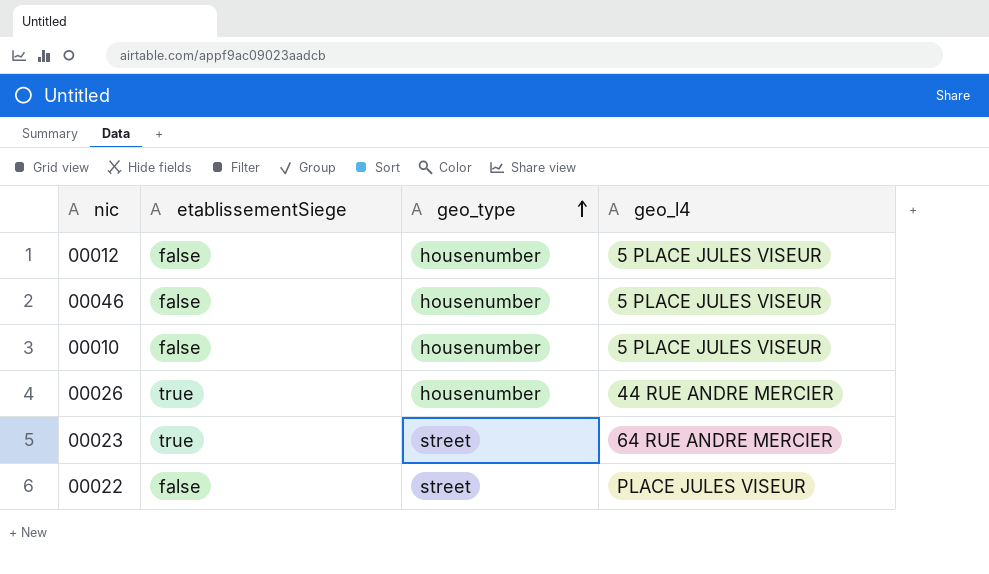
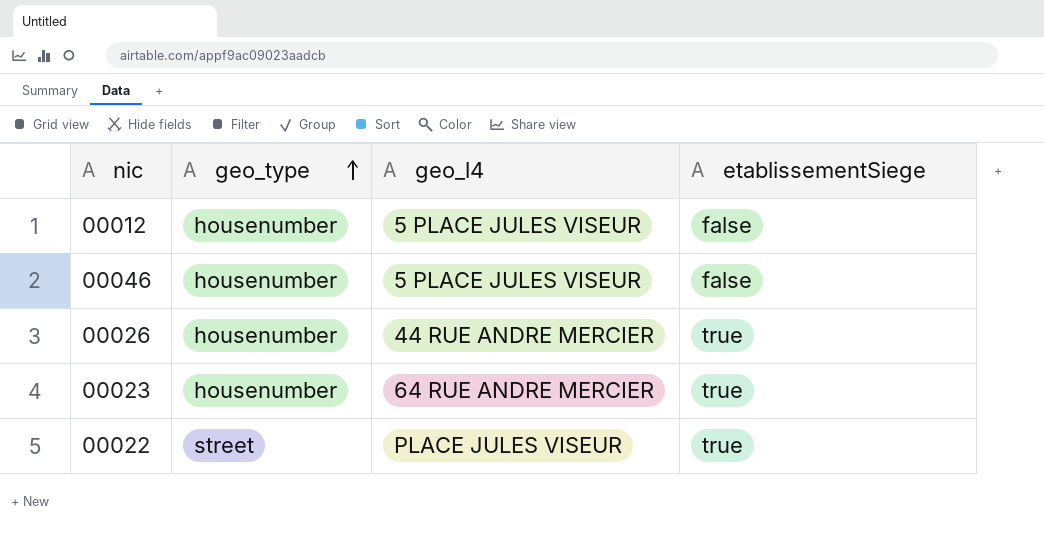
column etablissementSiege | position: 2 -> 4
row 00010: false | housenumber | 5 PLACE JULES VISEUR -> none
00023 | geo_type: street -> housenumber
00022 | etablissementSiege: false -> true

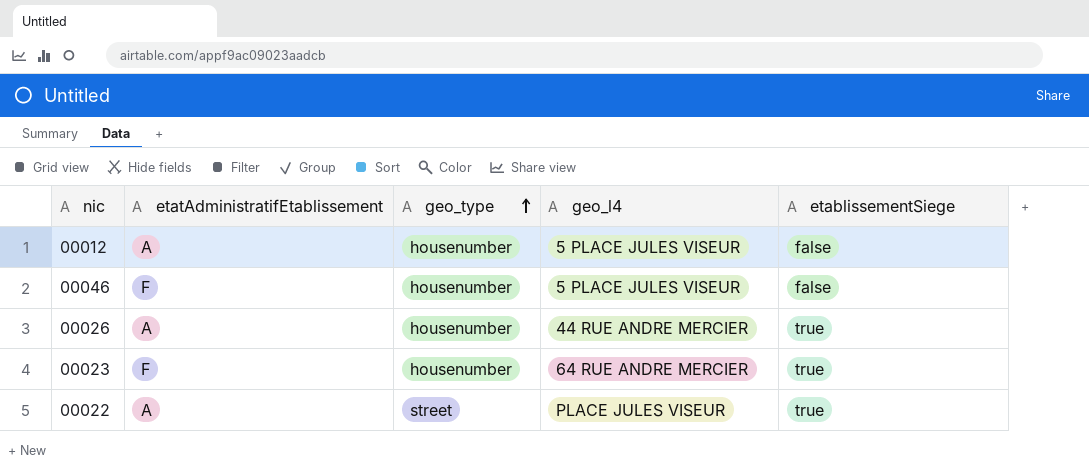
column etatAdministratifEtablissement | position: none -> 2

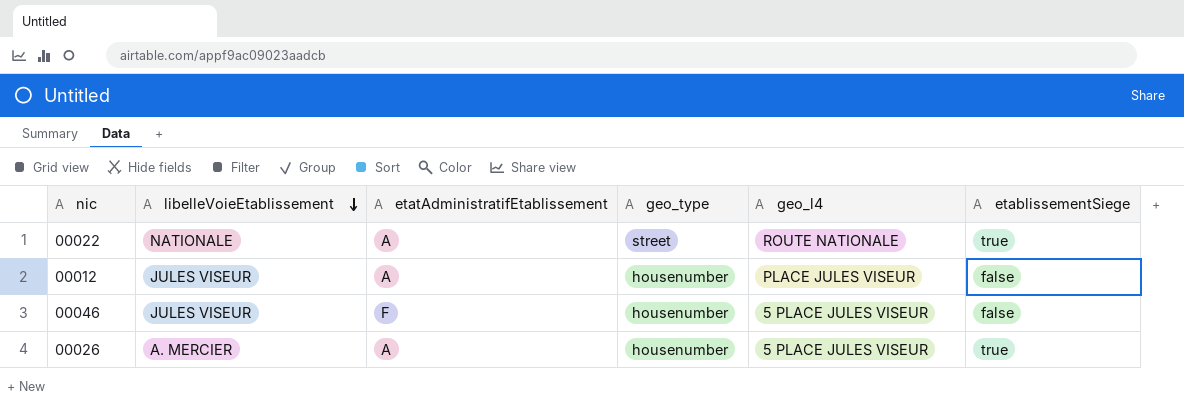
row order: geo_type ascending -> libelleVoieEtablissement descending
column libelleVoieEtablissement | position: none -> 2
row 00023: F | housenumber | 64 RUE ANDRE MERCIER | true -> none
00022 | geo_l4: PLACE JULES VISEUR -> ROUTE NATIONALE
00012 | geo_l4: 5 PLACE JULES VISEUR -> PLACE JULES VISEUR
00026 | geo_l4: 44 RUE ANDRE MERCIER -> 5 PLACE JULES VISEUR

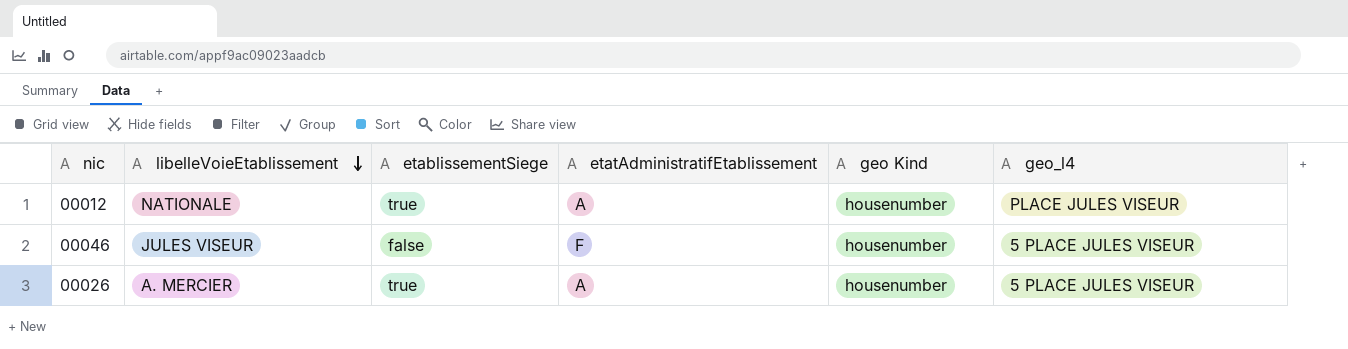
column etablissementSiege | position: 6 -> 3
column name: geo_type -> geo Kind
row 00022: NATIONALE | A | street | ROUTE NATIONALE | true -> none
00012 | libelleVoieEtablissement: JULES VISEUR -> NATIONALE
00012 | etablissementSiege: false -> true

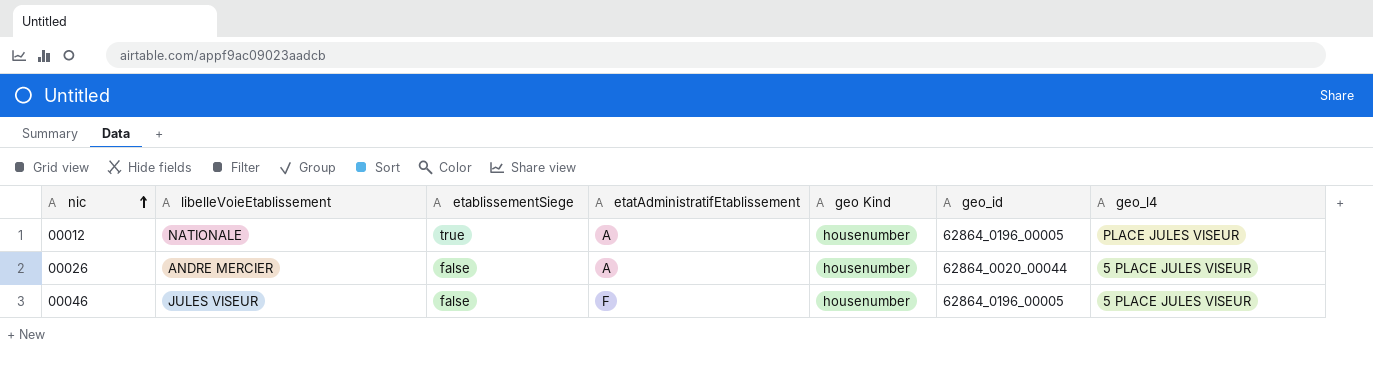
row order: libelleVoieEtablissement descending -> nic ascending
column geo_id | position: none -> 6
00026 | libelleVoieEtablissement: A. MERCIER -> ANDRE MERCIER
00026 | etablissementSiege: true -> false

